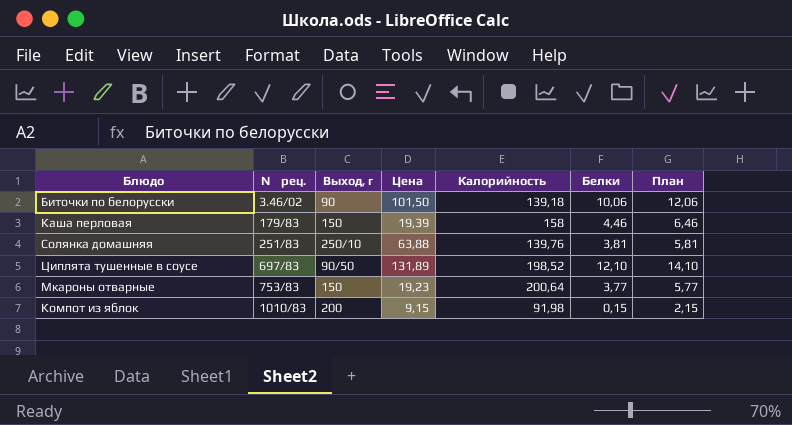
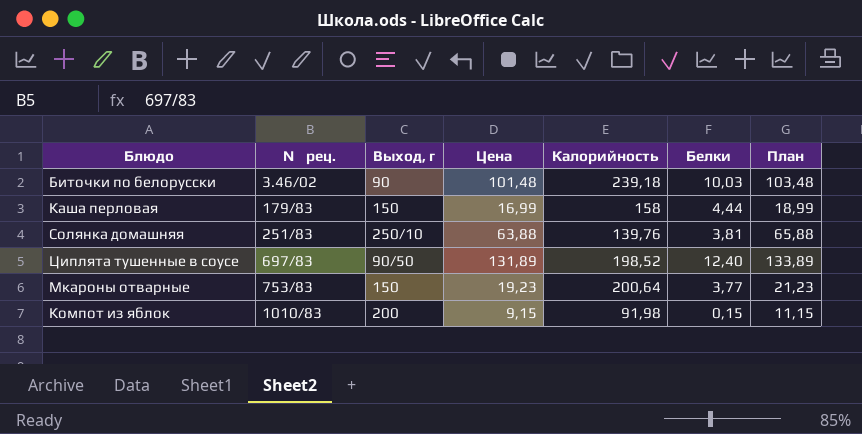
column План | formula: [Белки] + 2 -> [Цена] + 2
Биточки по белорусски | Цена: 101,50 -> 101,48
Биточки по белорусски | Калорийность: 139,18 -> 239,18
Биточки по белорусски | Белки: 10,06 -> 10,03
Каша перловая | Цена: 19,39 -> 16,99
Каша перловая | Белки: 4,46 -> 4,44
Циплята тушенные в соусе | Белки: 12,10 -> 12,40

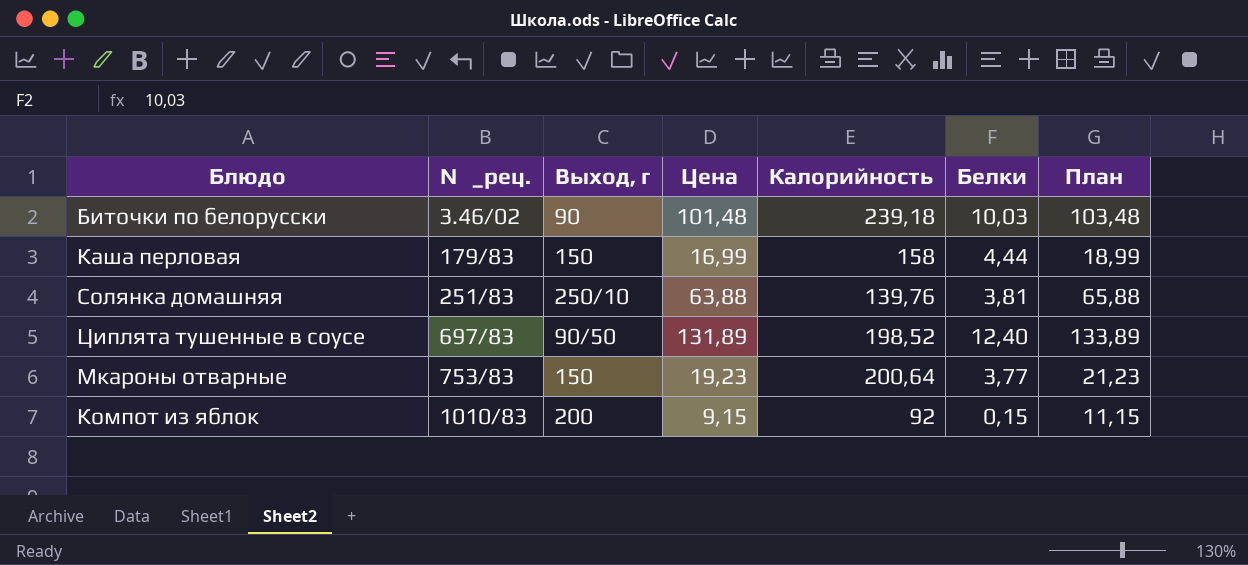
column name: № рец. -> №_рец.
Компот из яблок | Калорийность: 91,98 -> 92

